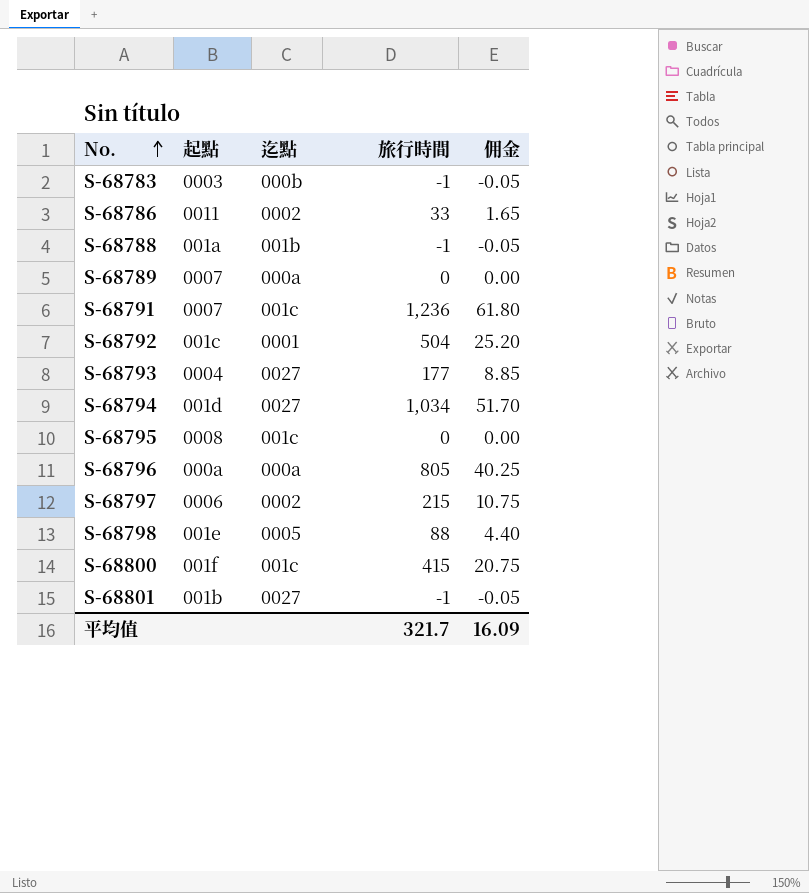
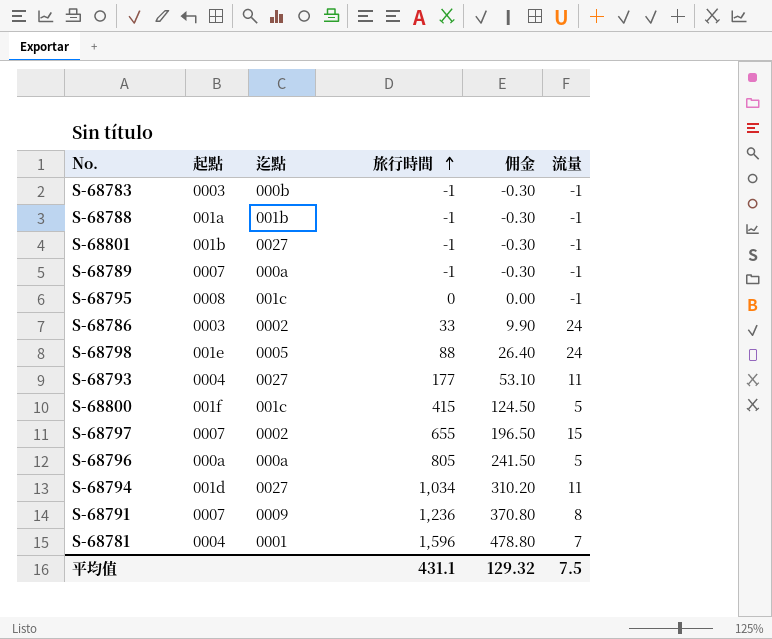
row order: No. ascending -> 旅行時間 ascending
column 佣金 | formula: [旅行時間] * 0.05 -> [旅行時間] * 0.3
column 流量 | position: none -> 6
row S-68792: 001c | 0001 | 504 | 25.20 -> none
S-68789 | 旅行時間: 0 -> -1
S-68786 | 起點: 0011 -> 0003
S-68797 | 起點: 0006 -> 0007
S-68797 | 旅行時間: 215 -> 655
S-68791 | 迄點: 001c -> 0009
row S-68781: none -> 0004 | 0001 | 1,596 | 478.80 | 7
平均值 | 旅行時間: 321.7 -> 431.1
平均值 | 佣金: 16.09 -> 129.32

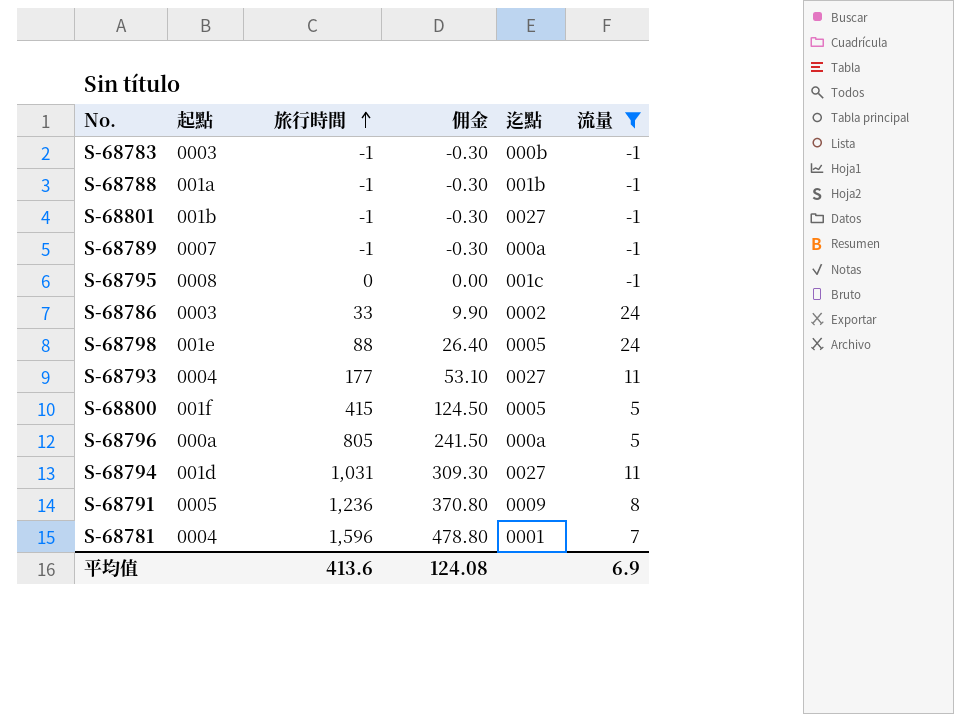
filter: none -> 流量 != 15
column 迄點 | position: 3 -> 5
S-68800 | 迄點: 001c -> 0005
S-68794 | 旅行時間: 1,034 -> 1,031
S-68794 | 佣金: 310.20 -> 309.30
S-68791 | 起點: 0007 -> 0005
平均值 | 旅行時間: 431.1 -> 413.6
平均值 | 佣金: 129.32 -> 124.08
平均值 | 流量: 7.5 -> 6.9

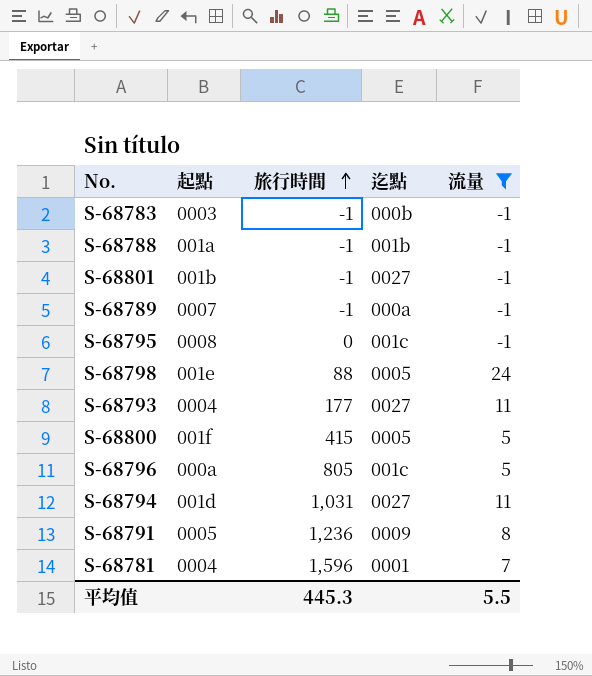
column 佣金 | formula: [旅行時間] * 0.3 -> none
row S-68786: 0003 | 33 | 9.90 | 0002 | 24 -> none
S-68796 | 迄點: 000a -> 001c
平均值 | 旅行時間: 413.6 -> 445.3
平均值 | 流量: 6.9 -> 5.5

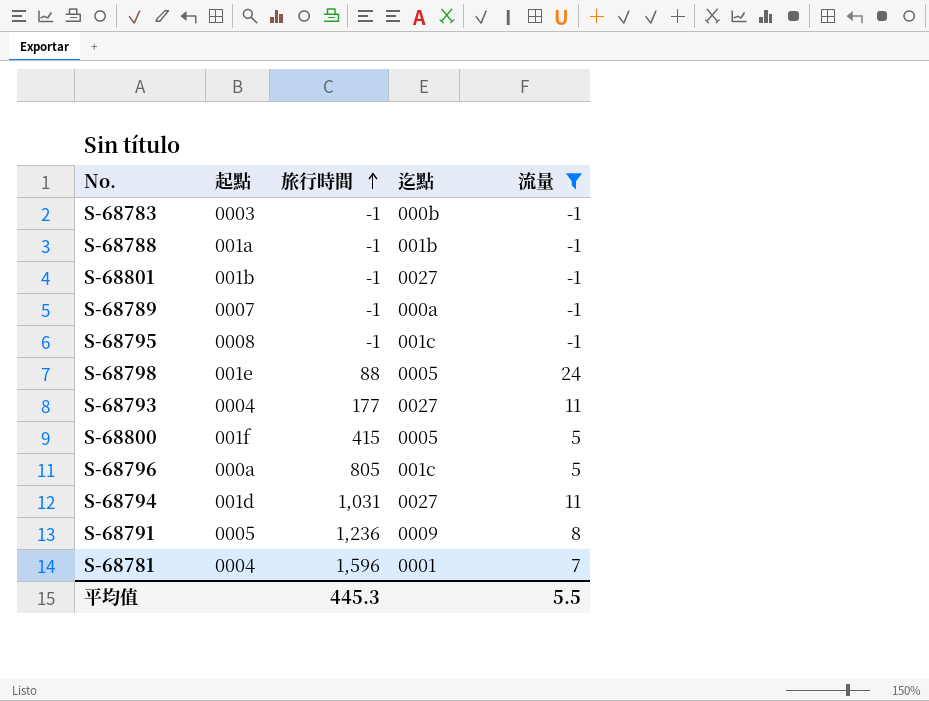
S-68795 | 旅行時間: 0 -> -1

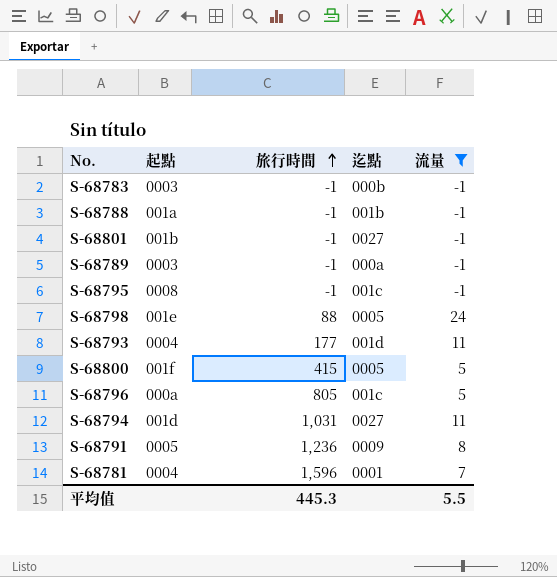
S-68789 | 起點: 0007 -> 0003
S-68793 | 迄點: 0027 -> 001d

